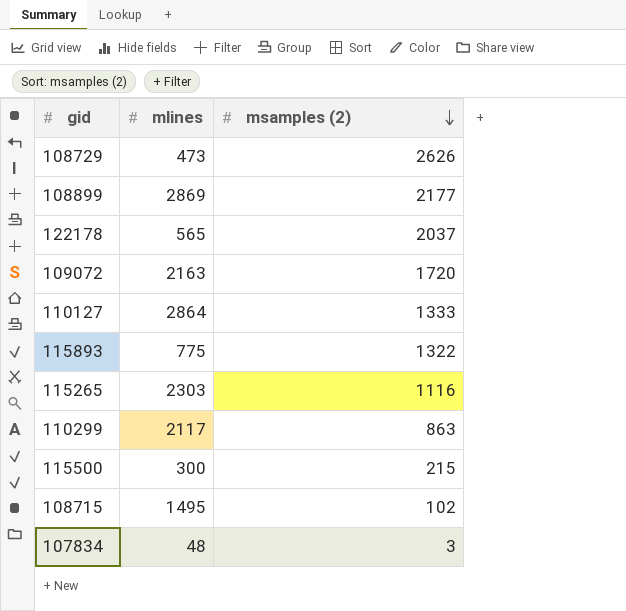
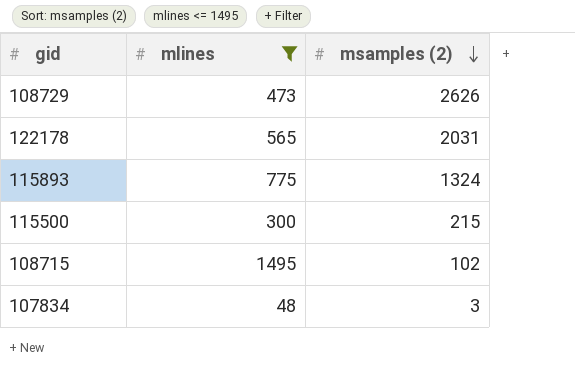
filter: none -> mlines <= 1495
122178 | msamples (2): 2037 -> 2031
115893 | msamples (2): 1322 -> 1324

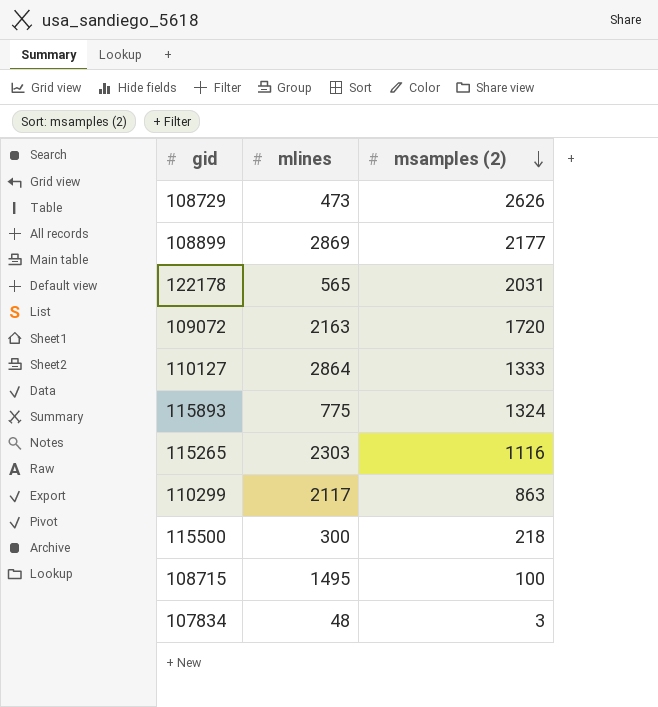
filter: mlines <= 1495 -> none
115500 | msamples (2): 215 -> 218
108715 | msamples (2): 102 -> 100

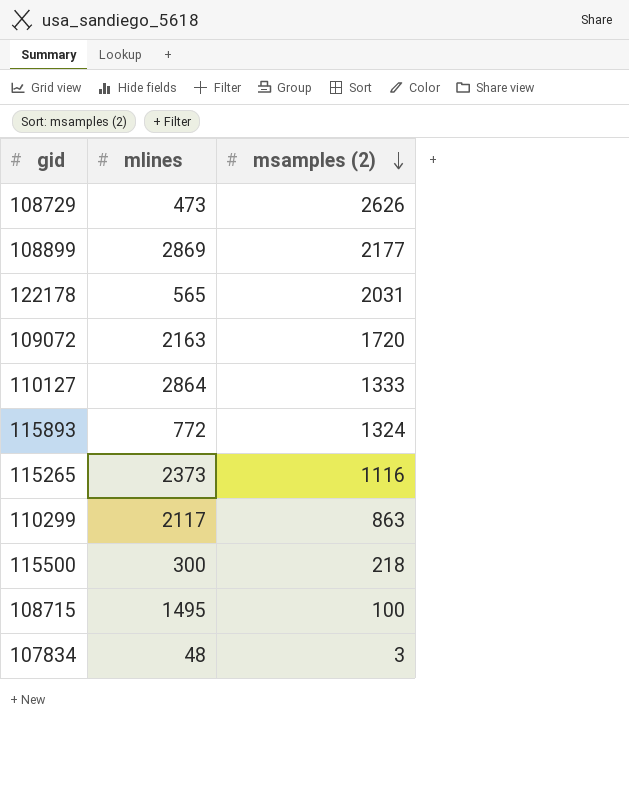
115893 | mlines: 775 -> 772
115265 | mlines: 2303 -> 2373

